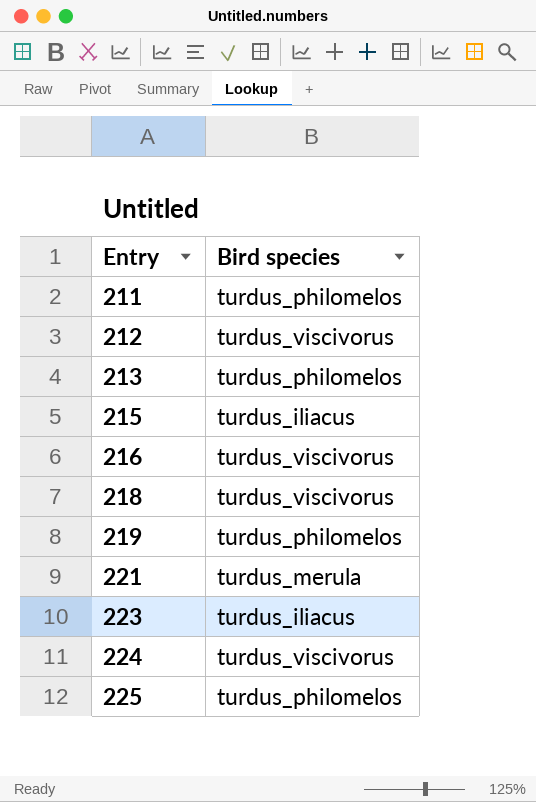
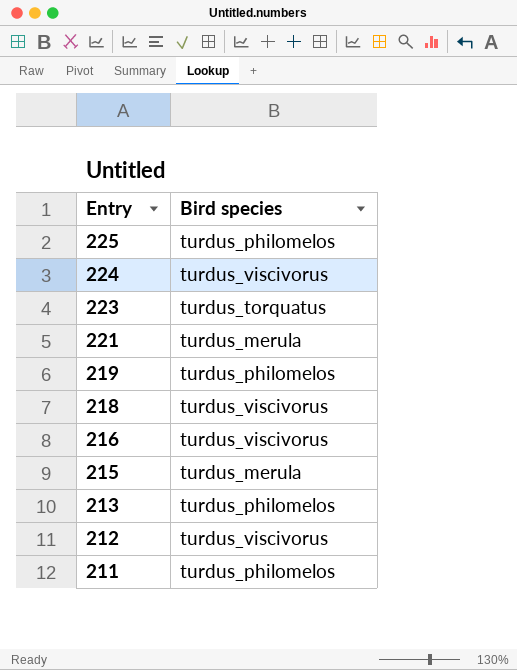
row order: Entry ascending -> Entry descending
223 | Bird species: turdus_iliacus -> turdus_torquatus
215 | Bird species: turdus_iliacus -> turdus_merula

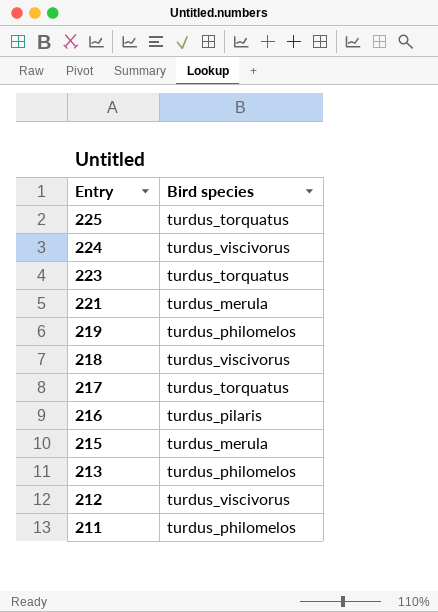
225 | Bird species: turdus_philomelos -> turdus_torquatus
row 217: none -> turdus_torquatus
216 | Bird species: turdus_viscivorus -> turdus_pilaris

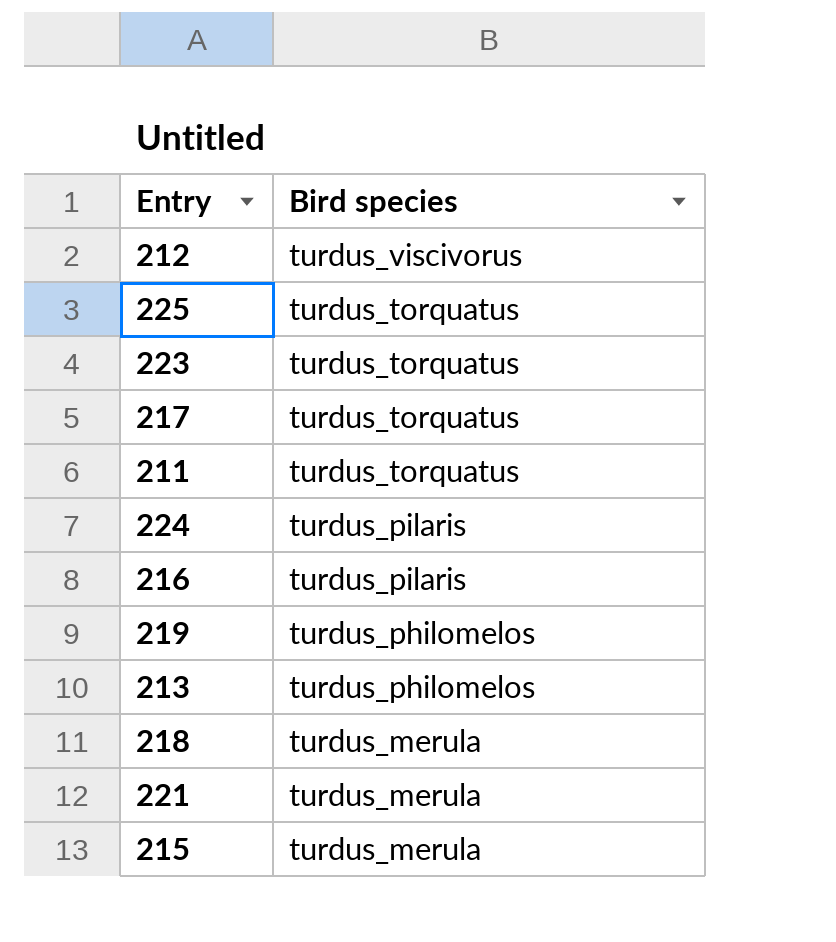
row order: Entry descending -> Bird species descending
211 | Bird species: turdus_philomelos -> turdus_torquatus
224 | Bird species: turdus_viscivorus -> turdus_pilaris
218 | Bird species: turdus_viscivorus -> turdus_merula

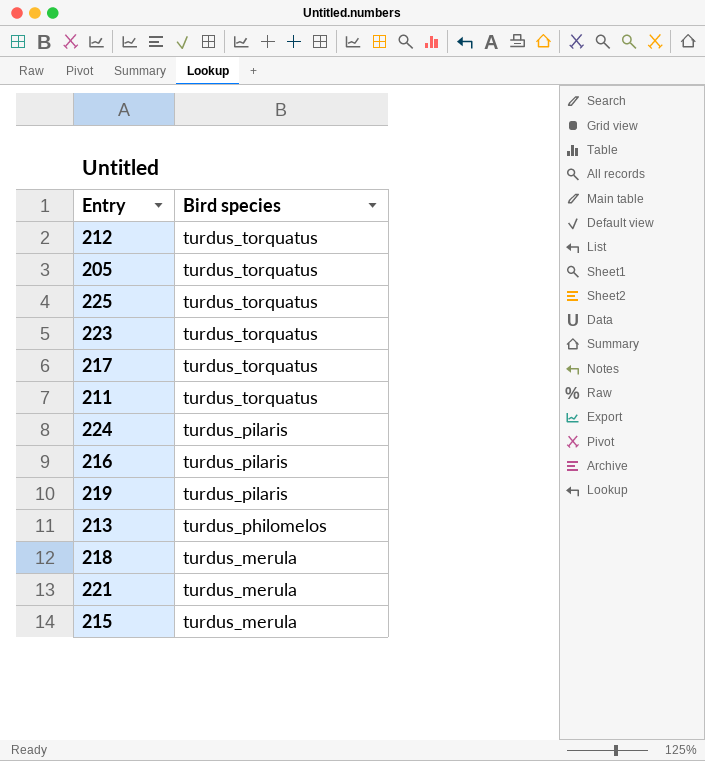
212 | Bird species: turdus_viscivorus -> turdus_torquatus
row 205: none -> turdus_torquatus
219 | Bird species: turdus_philomelos -> turdus_pilaris

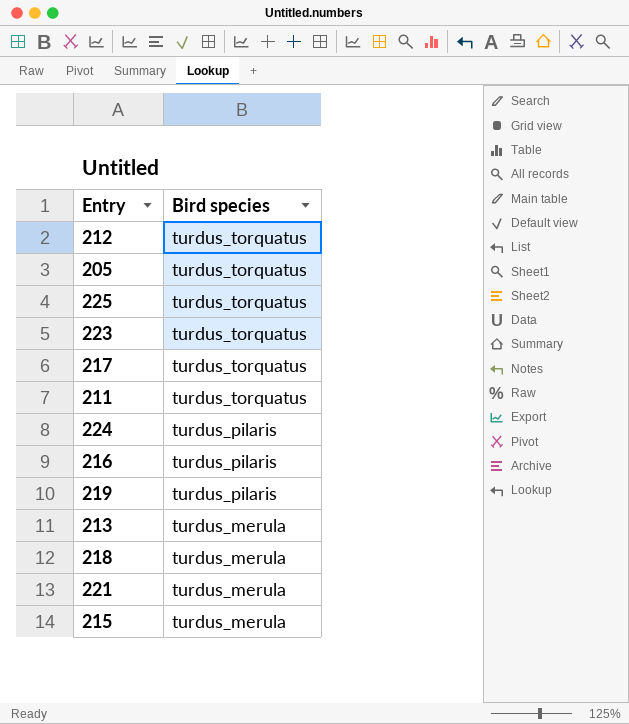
213 | Bird species: turdus_philomelos -> turdus_merula

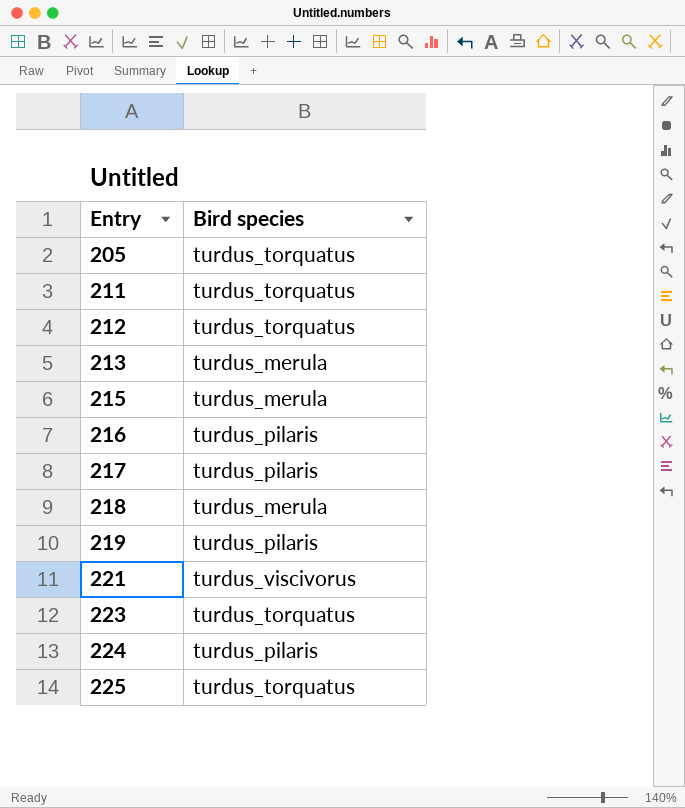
row order: Bird species descending -> Entry ascending
217 | Bird species: turdus_torquatus -> turdus_pilaris
221 | Bird species: turdus_merula -> turdus_viscivorus

